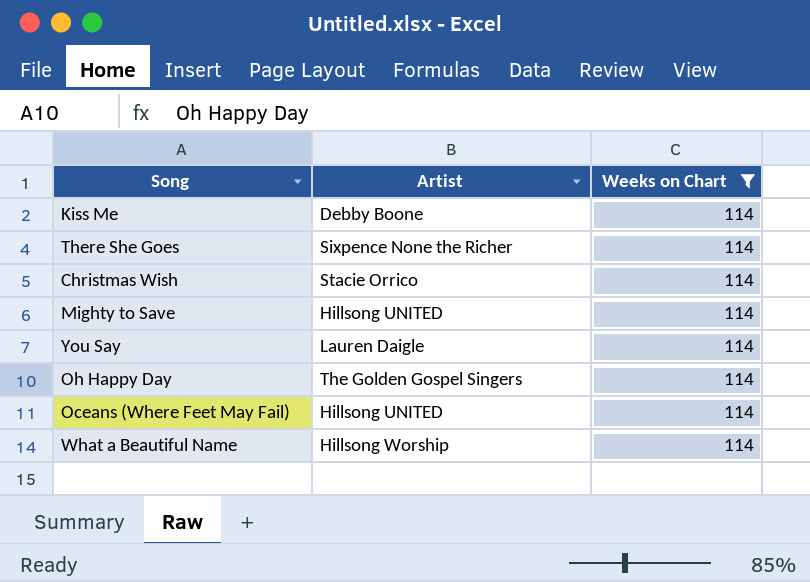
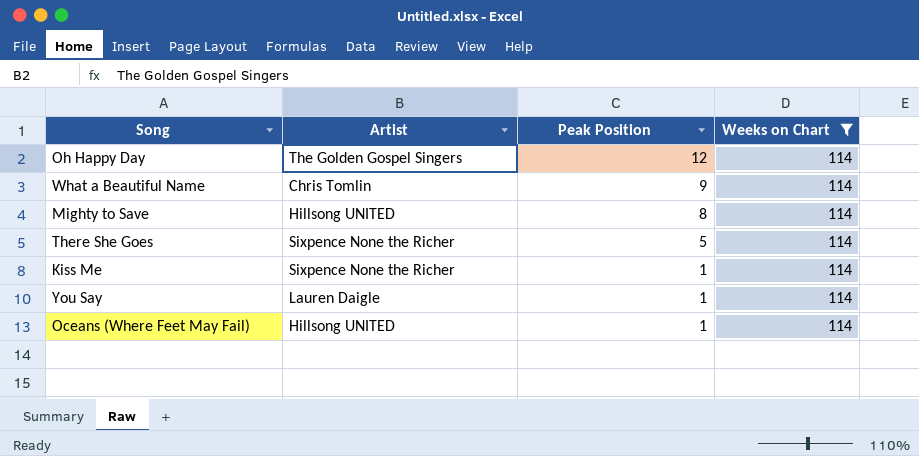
row order: none -> Peak Position descending
column Peak Position | position: none -> 3
row Christmas Wish: Stacie Orrico | 114 -> none
What a Beautiful Name | Artist: Hillsong Worship -> Chris Tomlin
Kiss Me | Artist: Debby Boone -> Sixpence None the Richer

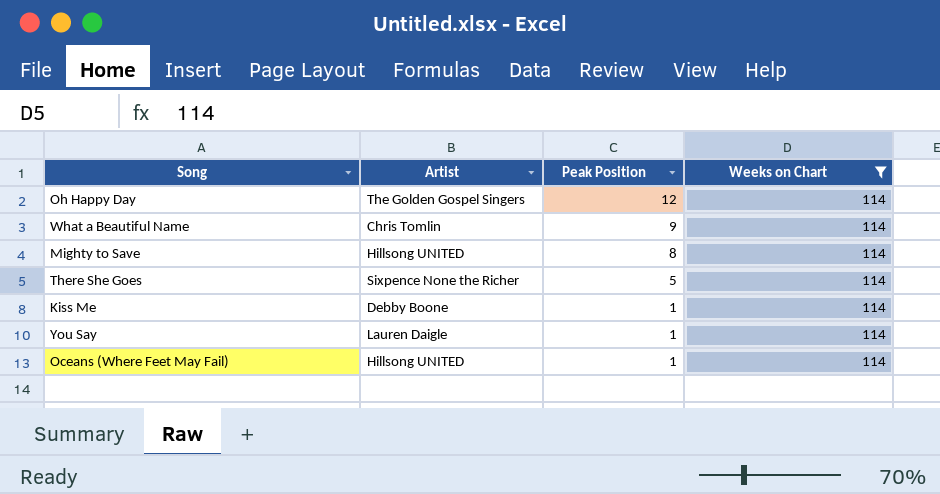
Kiss Me | Artist: Sixpence None the Richer -> Debby Boone

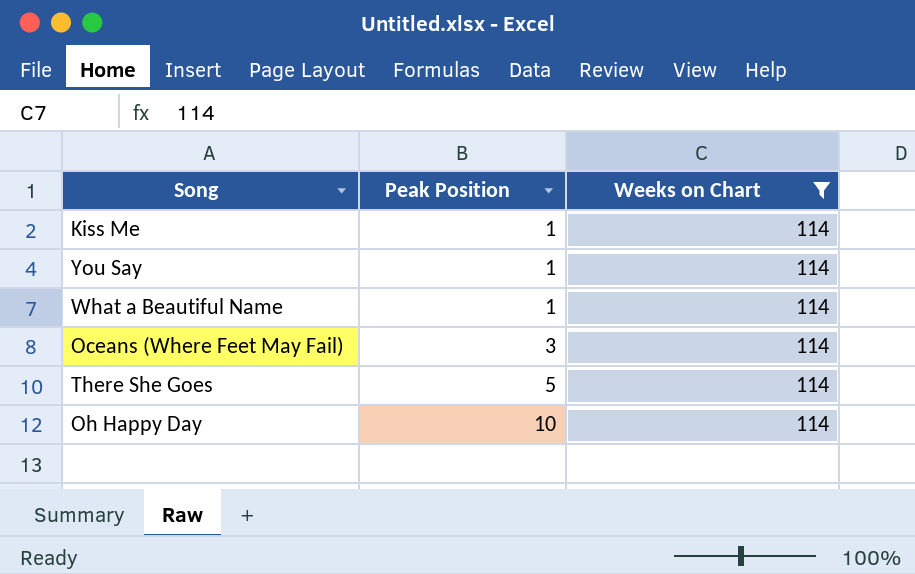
row order: Peak Position descending -> Peak Position ascending
column Artist | position: 2 -> none
row Mighty to Save: Hillsong UNITED | 8 | 114 -> none
What a Beautiful Name | Peak Position: 9 -> 1
Oceans (Where Feet May Fail) | Peak Position: 1 -> 3
Oh Happy Day | Peak Position: 12 -> 10

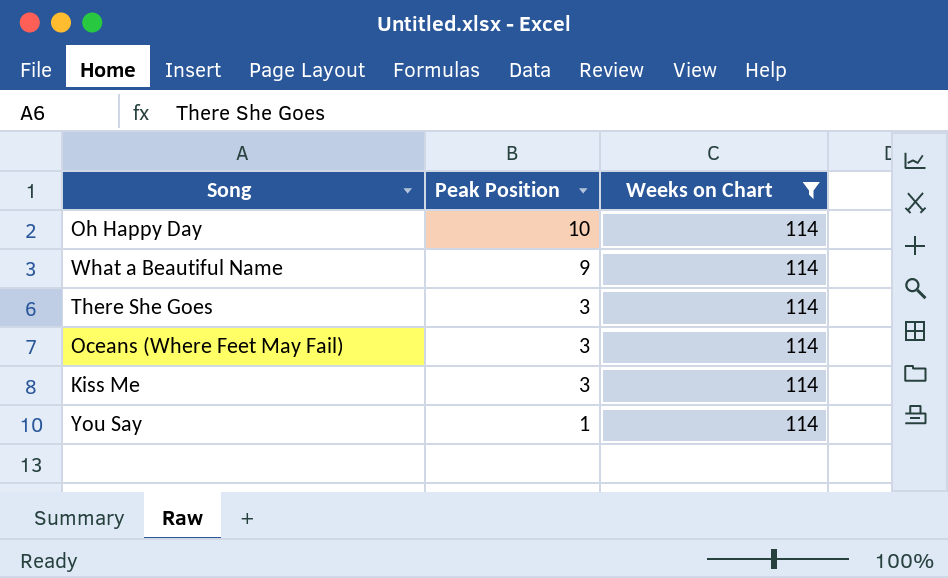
row order: Peak Position ascending -> Peak Position descending
What a Beautiful Name | Peak Position: 1 -> 9
There She Goes | Peak Position: 5 -> 3
Kiss Me | Peak Position: 1 -> 3

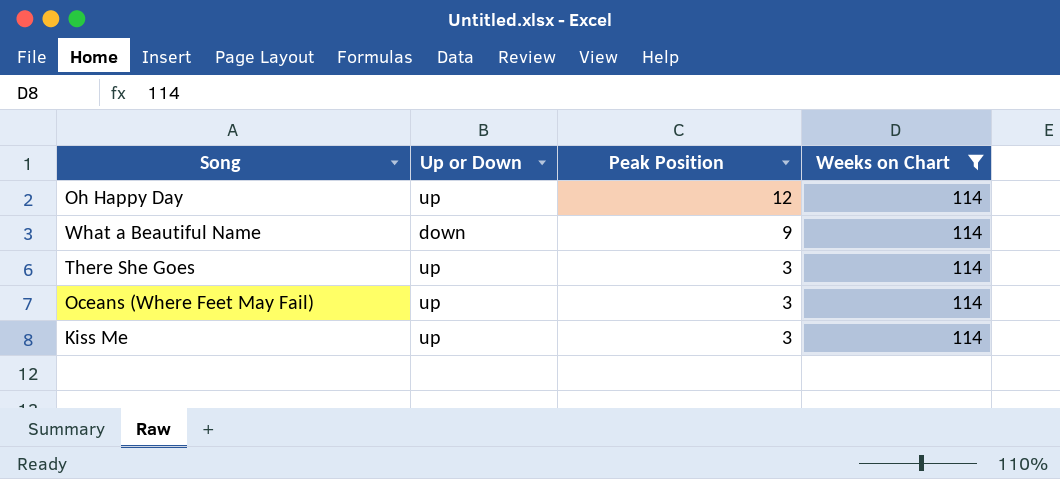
column Up or Down | position: none -> 2
row You Say: 1 | 114 -> none
Oh Happy Day | Peak Position: 10 -> 12

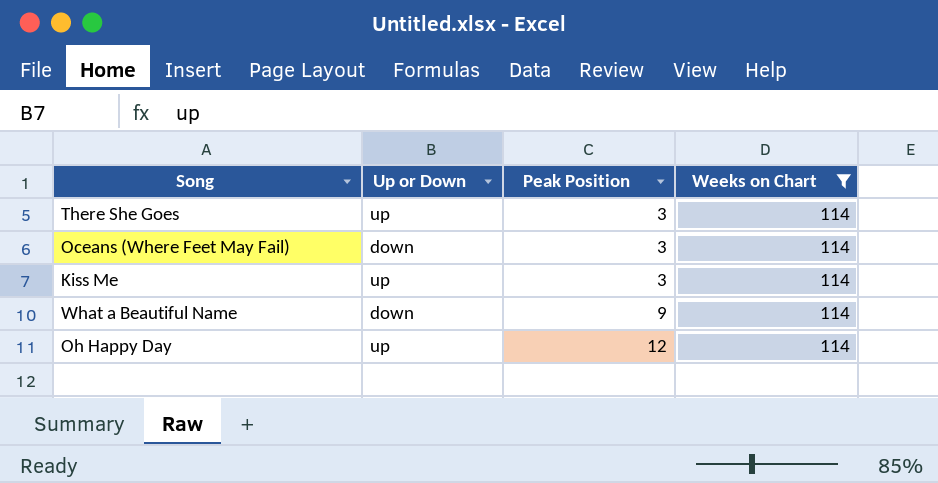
row order: Peak Position descending -> Peak Position ascending
Oceans (Where Feet May Fail) | Up or Down: up -> down

